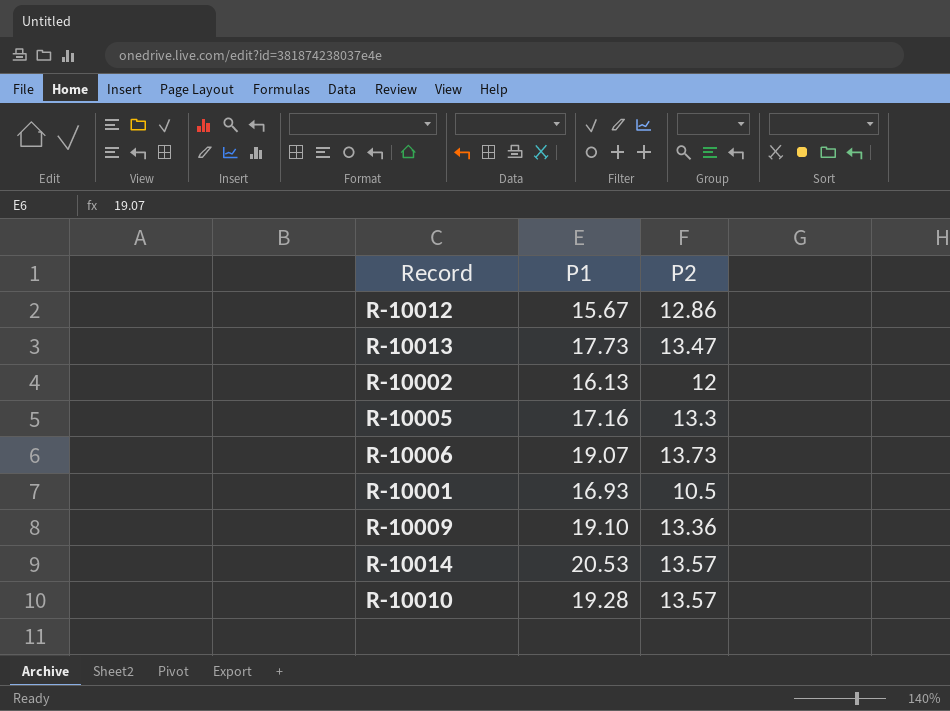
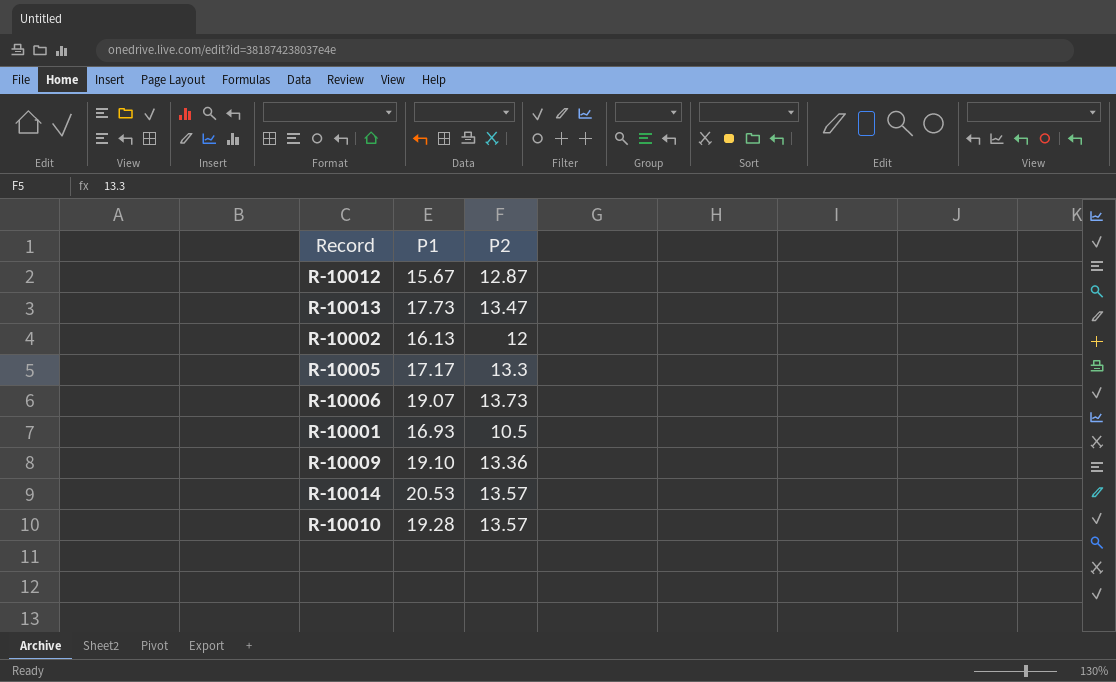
R-10012 | P2: 12.86 -> 12.87
R-10005 | P1: 17.16 -> 17.17

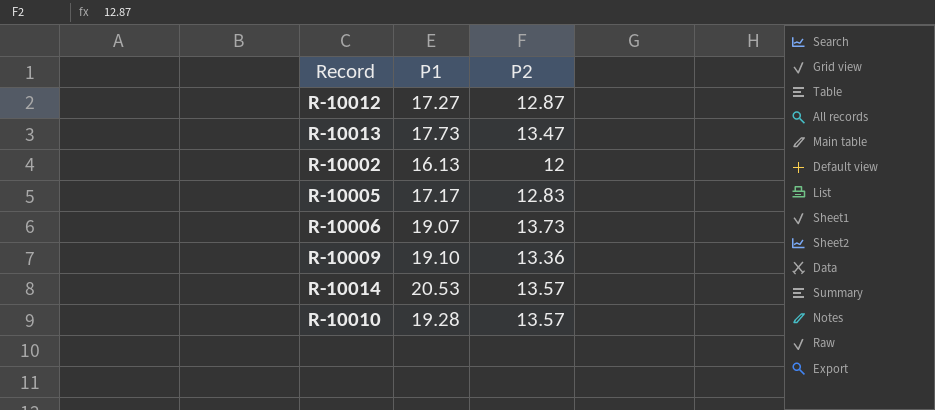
row R-10001: 16.93 | 10.5 -> none
R-10012 | P1: 15.67 -> 17.27
R-10005 | P2: 13.3 -> 12.83

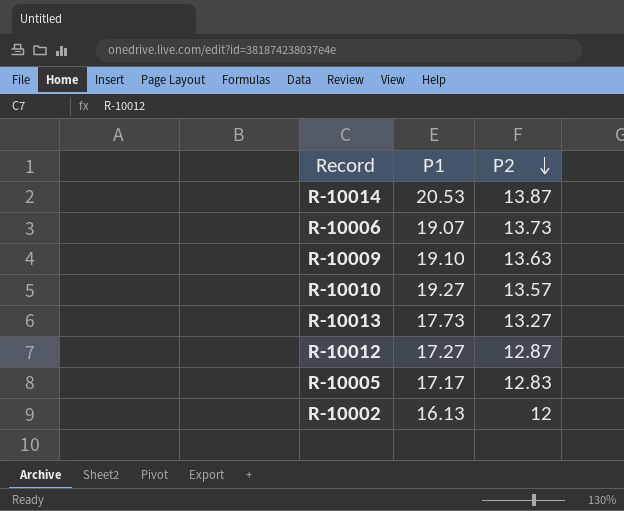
row order: none -> P2 descending
R-10014 | P2: 13.57 -> 13.87
R-10009 | P2: 13.36 -> 13.63
R-10010 | P1: 19.28 -> 19.27
R-10013 | P2: 13.47 -> 13.27

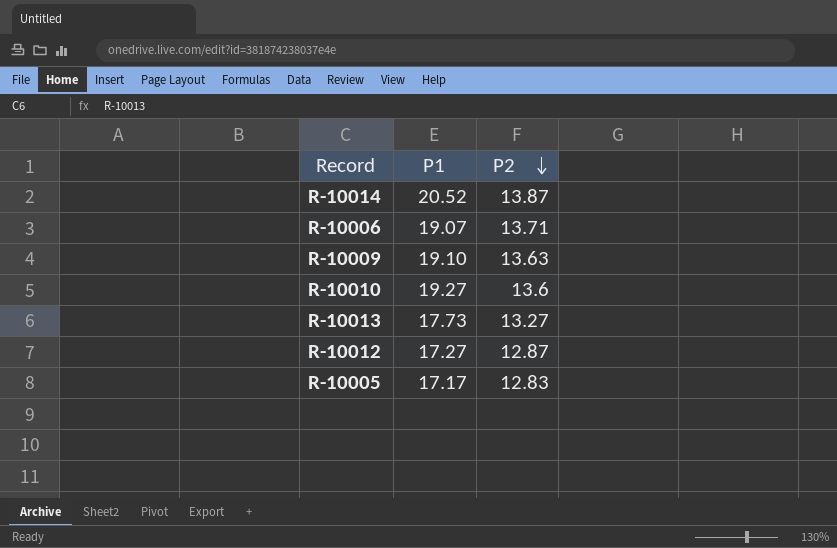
row R-10002: 16.13 | 12 -> none
R-10014 | P1: 20.53 -> 20.52
R-10006 | P2: 13.73 -> 13.71
R-10010 | P2: 13.57 -> 13.6

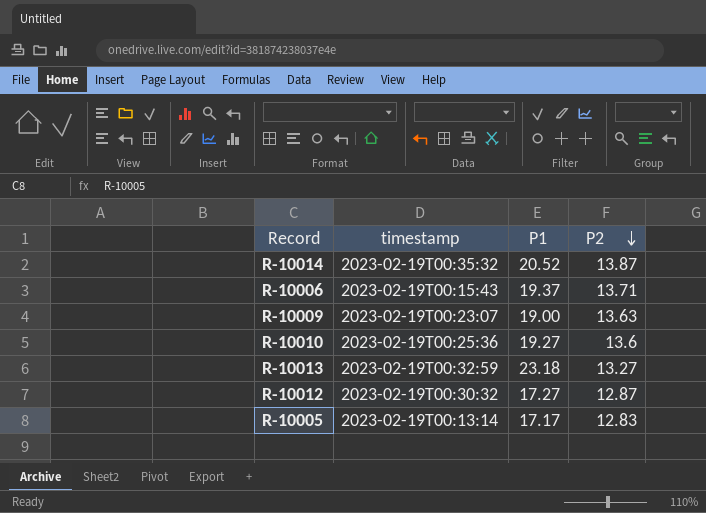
column timestamp | position: none -> 2
R-10006 | P1: 19.07 -> 19.37
R-10009 | P1: 19.10 -> 19.00
R-10013 | P1: 17.73 -> 23.18

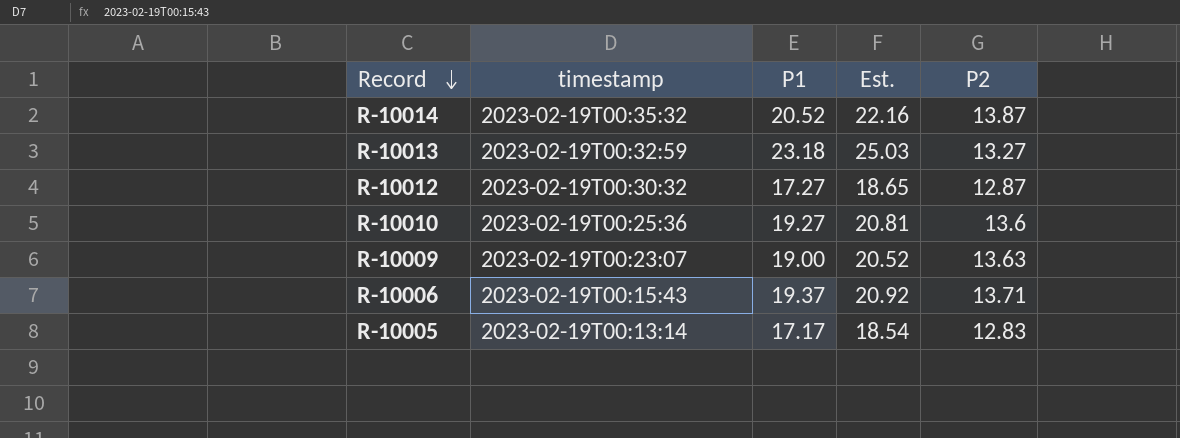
row order: P2 descending -> Record descending
column Est. | formula: none -> [P1] * 1.08

